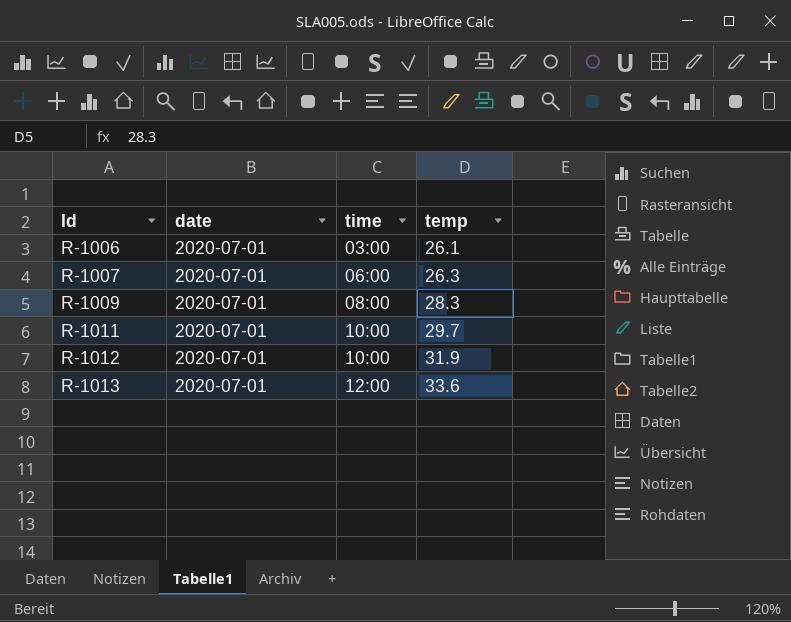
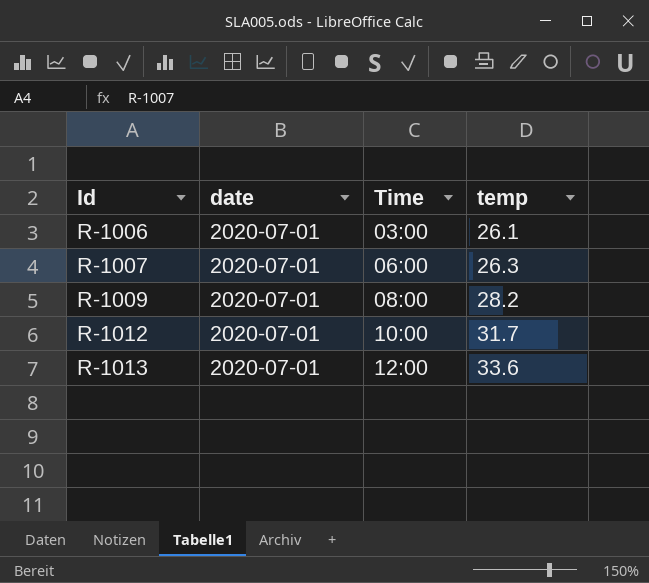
column name: time -> Time
row R-1011: 2020-07-01 | 10:00 | 29.7 -> none
R-1009 | temp: 28.3 -> 28.2
R-1012 | temp: 31.9 -> 31.7

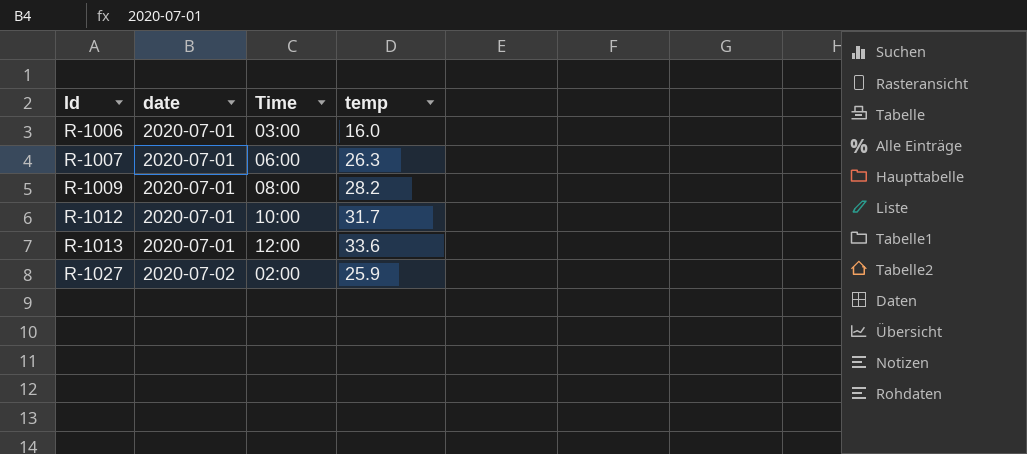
R-1006 | temp: 26.1 -> 16.0
row R-1027: none -> 2020-07-02 | 02:00 | 25.9

